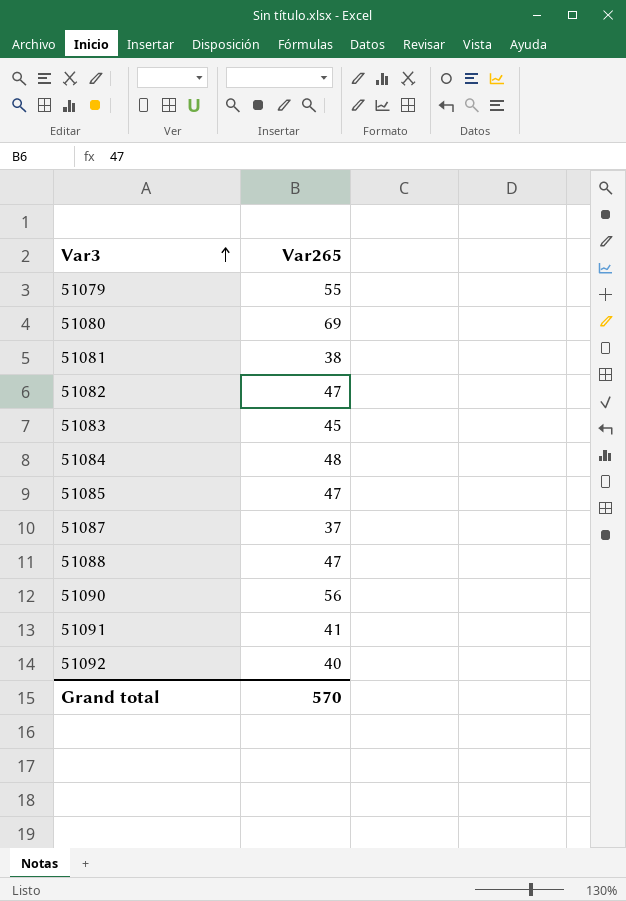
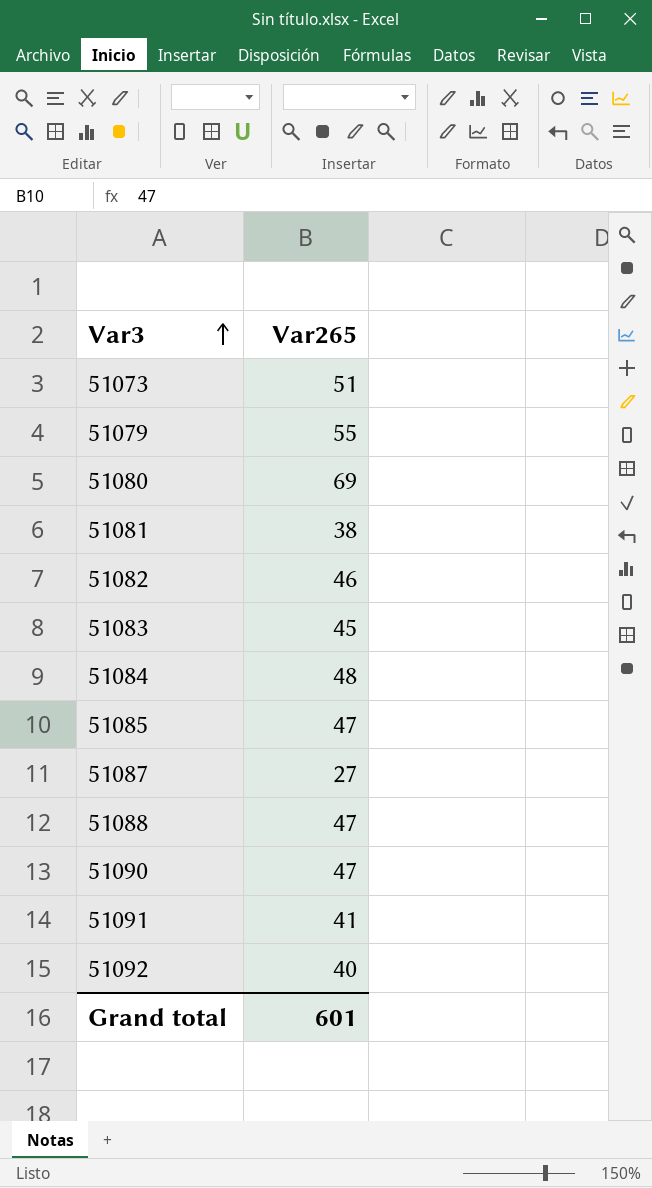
row 51073: none -> 51
51082 | Var265: 47 -> 46
51087 | Var265: 37 -> 27
51090 | Var265: 56 -> 47
Grand total | Var265: 570 -> 601

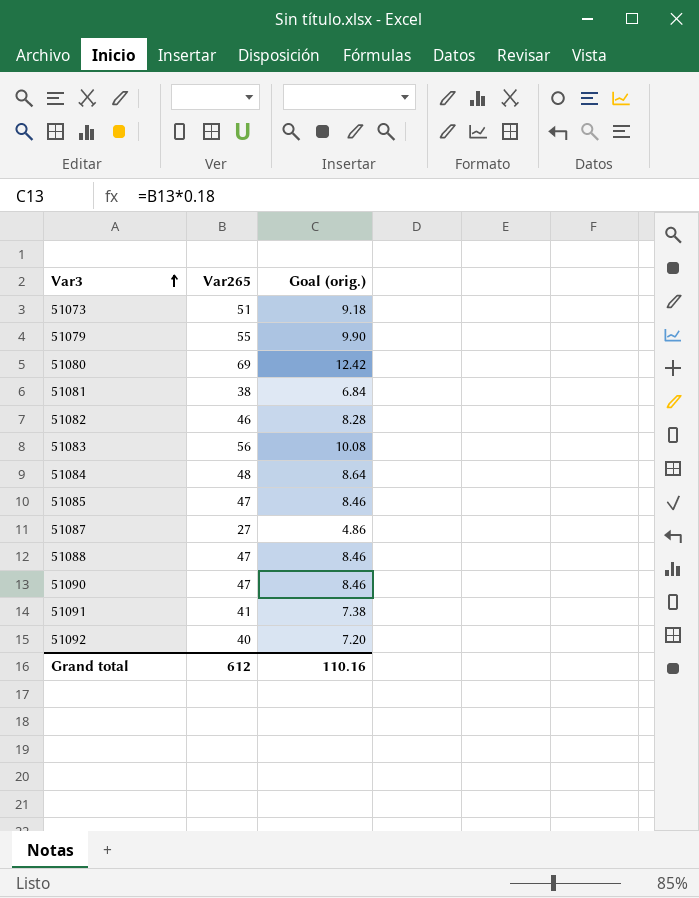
column Goal (orig.) | formula: none -> [Var265] * 0.18
51083 | Var265: 45 -> 56
Grand total | Var265: 601 -> 612

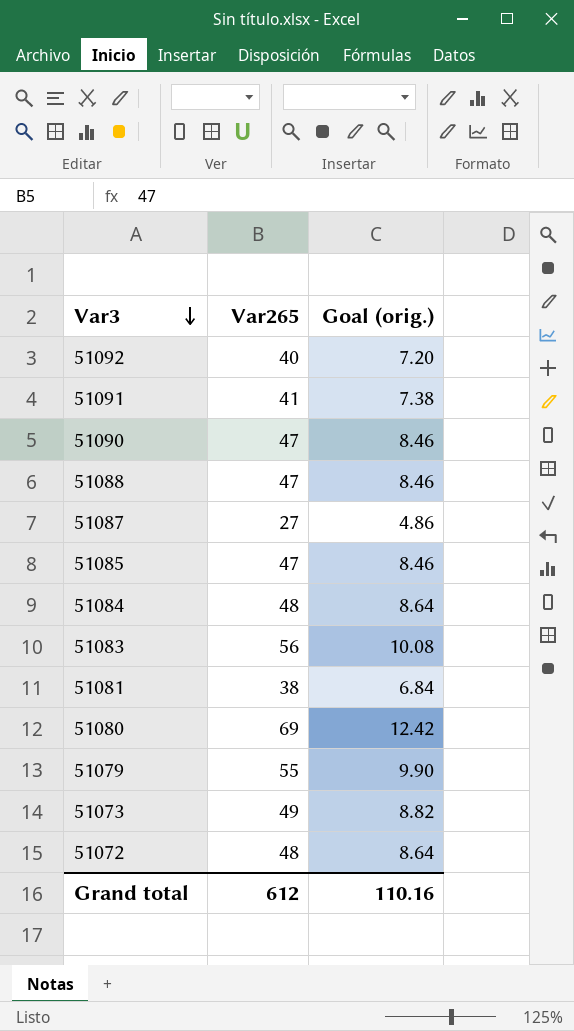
row order: Var3 ascending -> Var3 descending
row 51082: 46 | 8.28 -> none
51073 | Var265: 51 -> 49
51073 | Goal (orig.): 9.18 -> 8.82
row 51072: none -> 48 | 8.64

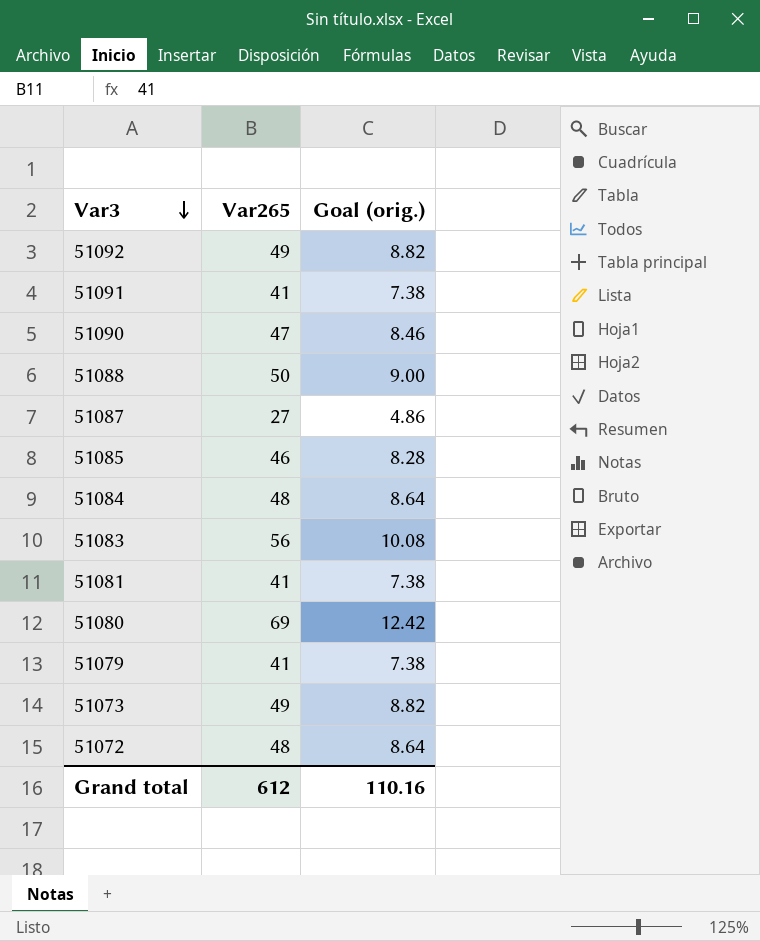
51092 | Var265: 40 -> 49
51092 | Goal (orig.): 7.20 -> 8.82
51088 | Var265: 47 -> 50
51088 | Goal (orig.): 8.46 -> 9.00
51085 | Var265: 47 -> 46
51085 | Goal (orig.): 8.46 -> 8.28
51081 | Var265: 38 -> 41
51081 | Goal (orig.): 6.84 -> 7.38
51079 | Var265: 55 -> 41
51079 | Goal (orig.): 9.90 -> 7.38

